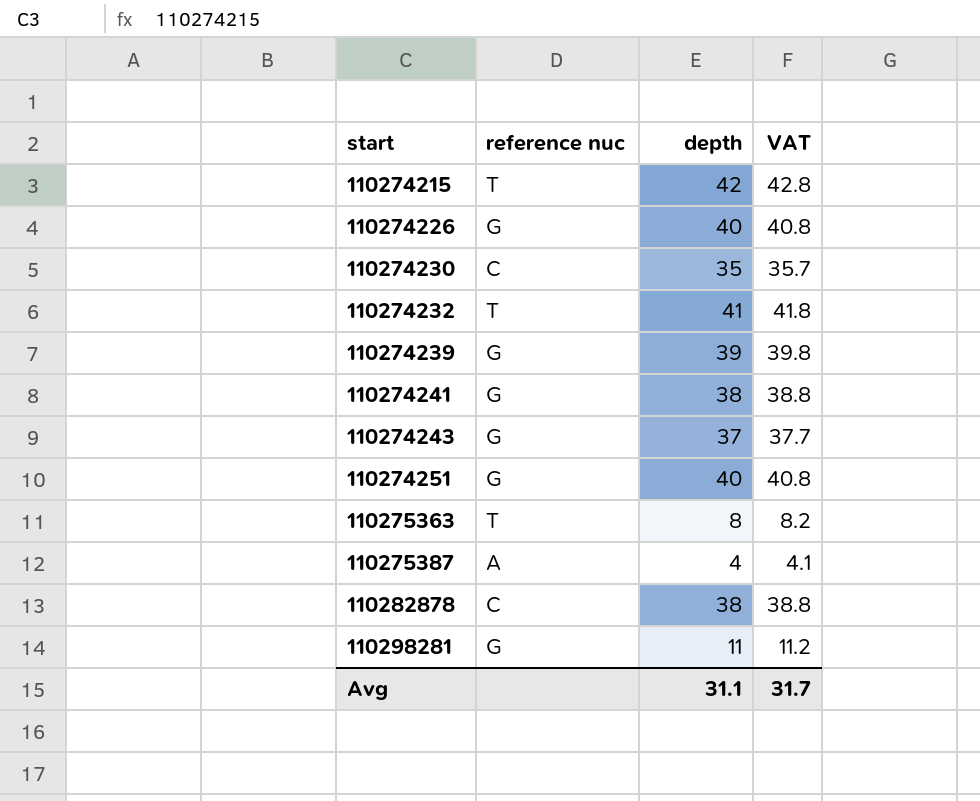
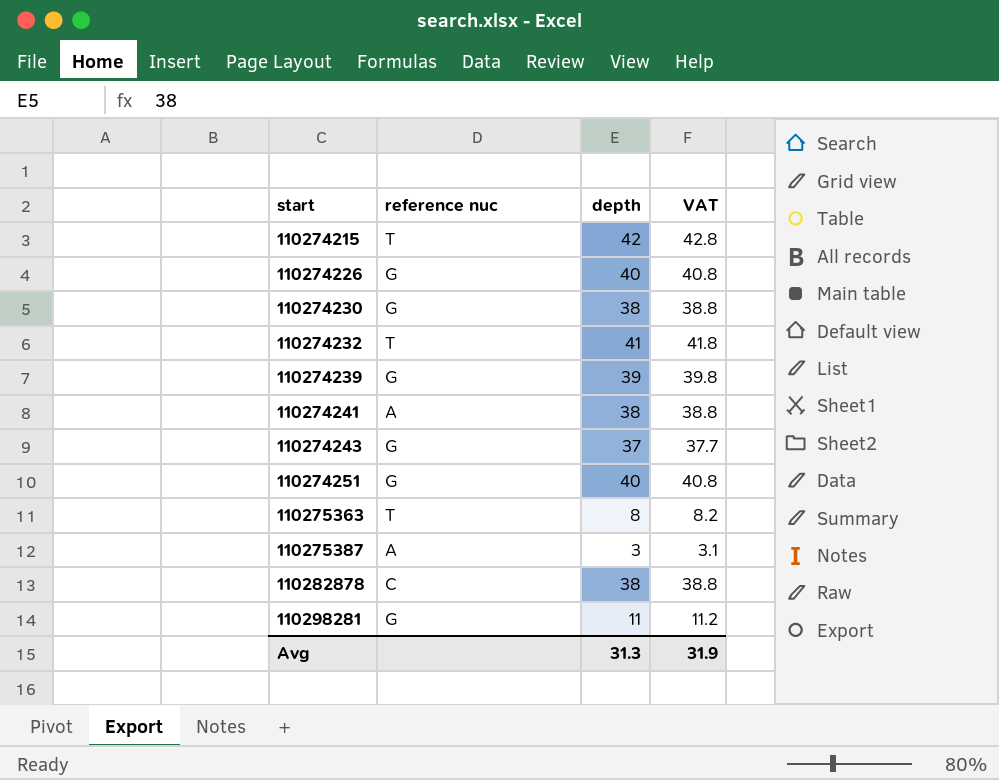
110274230 | reference nuc: C -> G
110274230 | depth: 35 -> 38
110274230 | VAT: 35.7 -> 38.8
110274241 | reference nuc: G -> A
110275387 | depth: 4 -> 3
110275387 | VAT: 4.1 -> 3.1
Avg | depth: 31.1 -> 31.3
Avg | VAT: 31.7 -> 31.9

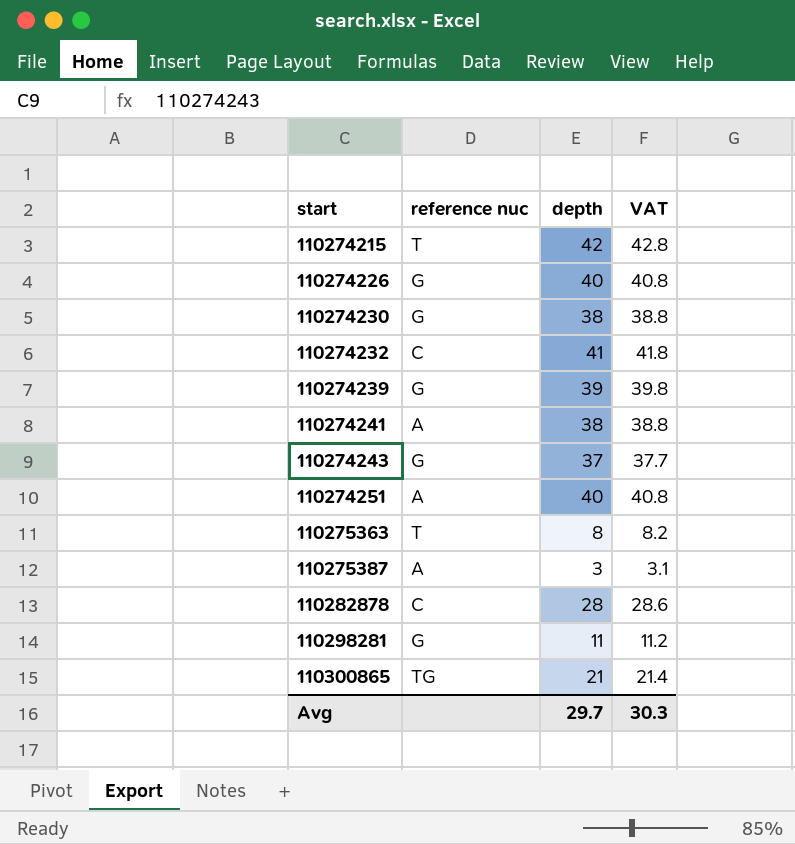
110274232 | reference nuc: T -> C
110274251 | reference nuc: G -> A
110282878 | depth: 38 -> 28
110282878 | VAT: 38.8 -> 28.6
row 110300865: none -> TG | 21 | 21.4
Avg | depth: 31.3 -> 29.7
Avg | VAT: 31.9 -> 30.3

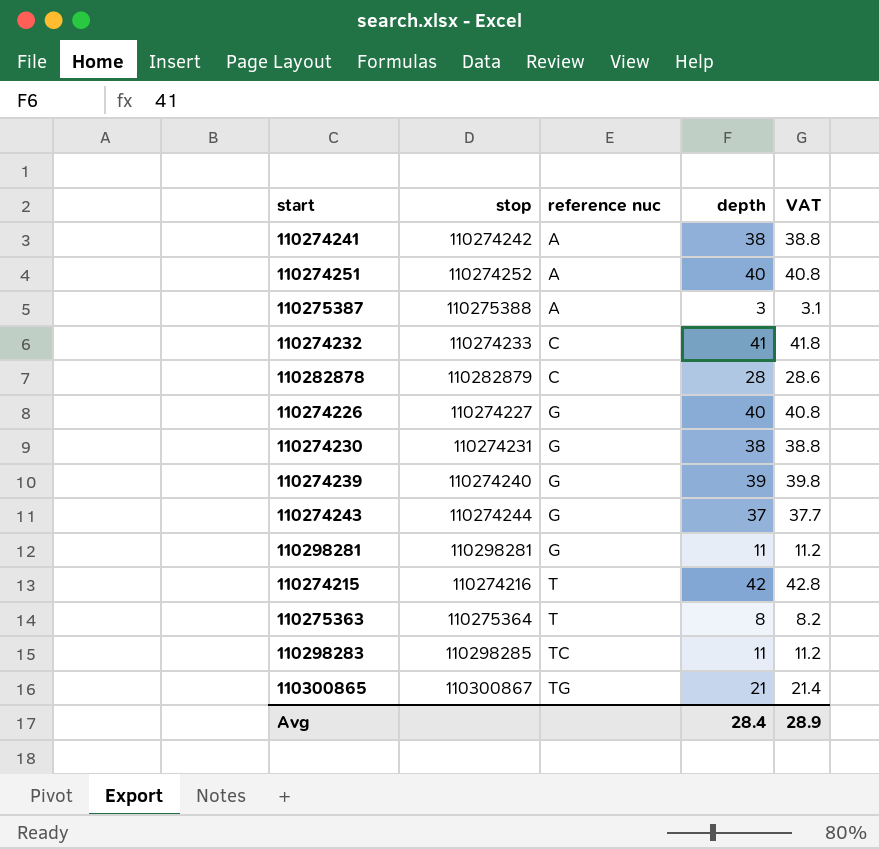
row order: start ascending -> reference nuc ascending
column stop | position: none -> 2
row 110298283: none -> 110298285 | TC | 11 | 11.2
Avg | depth: 29.7 -> 28.4
Avg | VAT: 30.3 -> 28.9

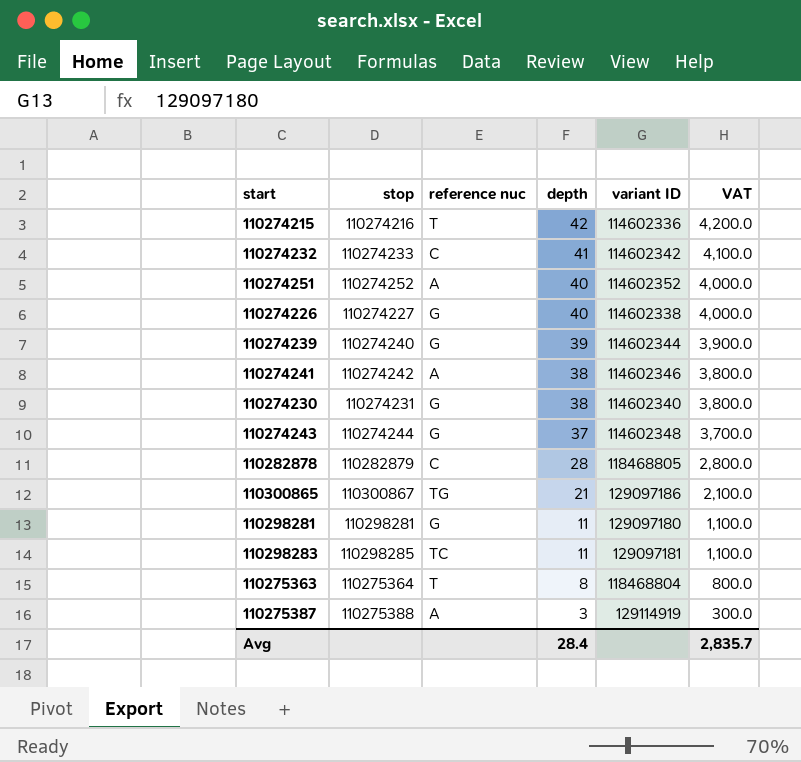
row order: reference nuc ascending -> depth descending
column variant ID | position: none -> 5
column VAT | formula: [depth] * 1.02 -> [depth] * 100
Avg | VAT: 28.9 -> 2,835.7

